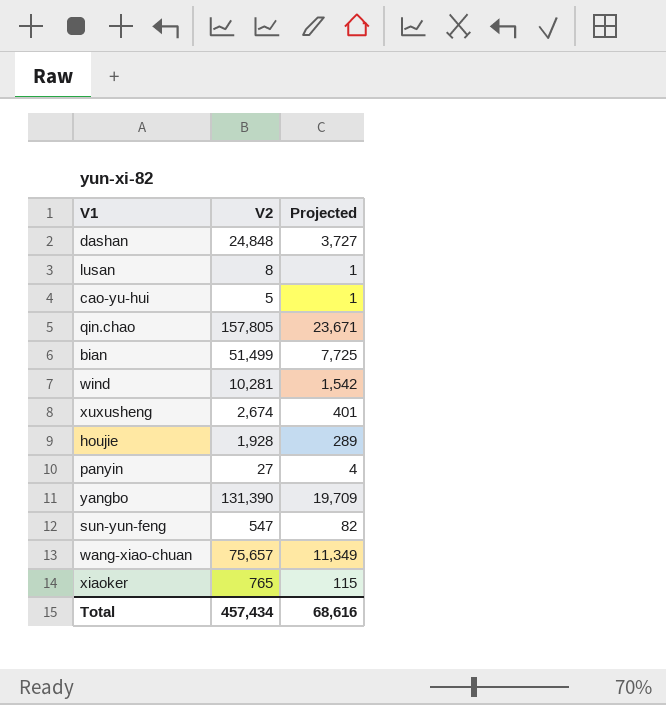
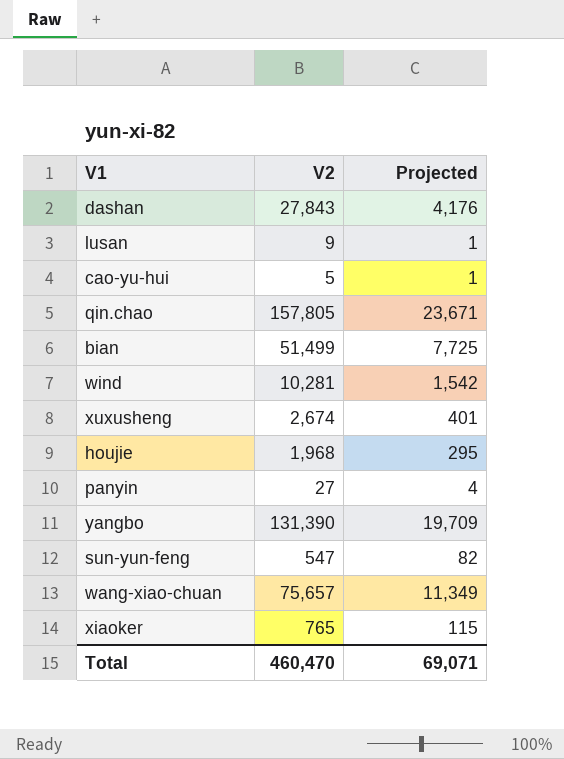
dashan | V2: 24,848 -> 27,843
dashan | Projected: 3,727 -> 4,176
lusan | V2: 8 -> 9
houjie | V2: 1,928 -> 1,968
houjie | Projected: 289 -> 295
Total | V2: 457,434 -> 460,470
Total | Projected: 68,616 -> 69,071

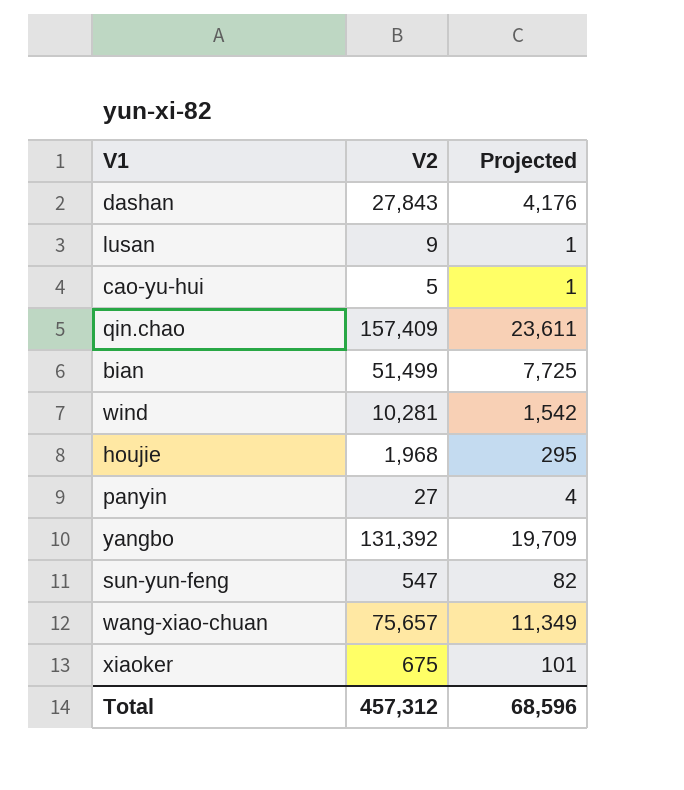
row xuxusheng: 2,674 | 401 -> none
qin.chao | V2: 157,805 -> 157,409
qin.chao | Projected: 23,671 -> 23,611
yangbo | V2: 131,390 -> 131,392
xiaoker | V2: 765 -> 675
xiaoker | Projected: 115 -> 101
Total | V2: 460,470 -> 457,312
Total | Projected: 69,071 -> 68,596

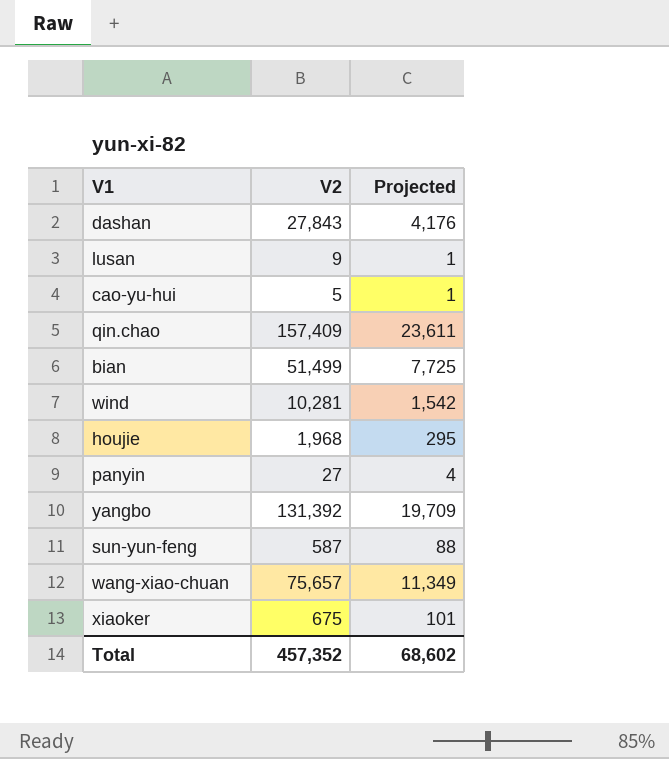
sun-yun-feng | V2: 547 -> 587
sun-yun-feng | Projected: 82 -> 88
Total | V2: 457,312 -> 457,352
Total | Projected: 68,596 -> 68,602

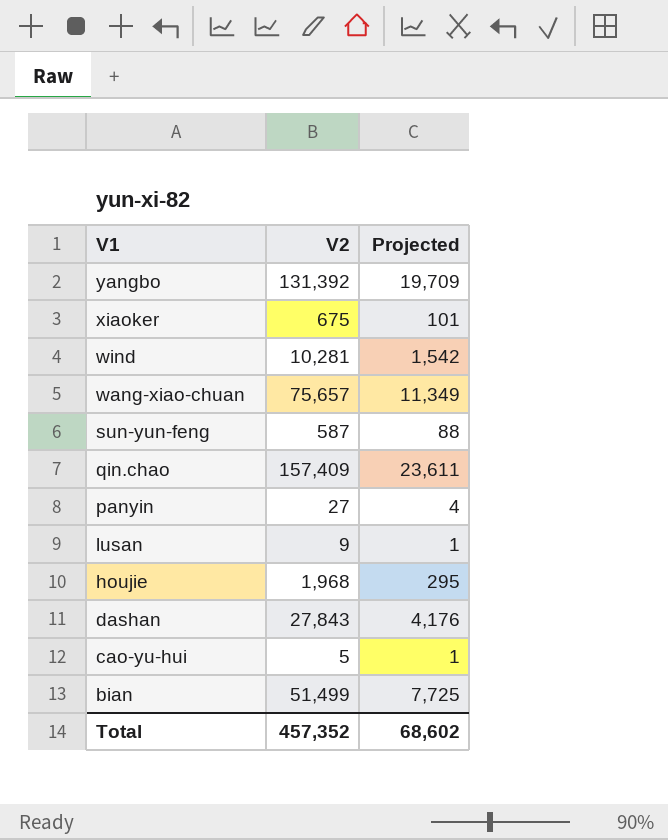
row order: none -> V1 descending

